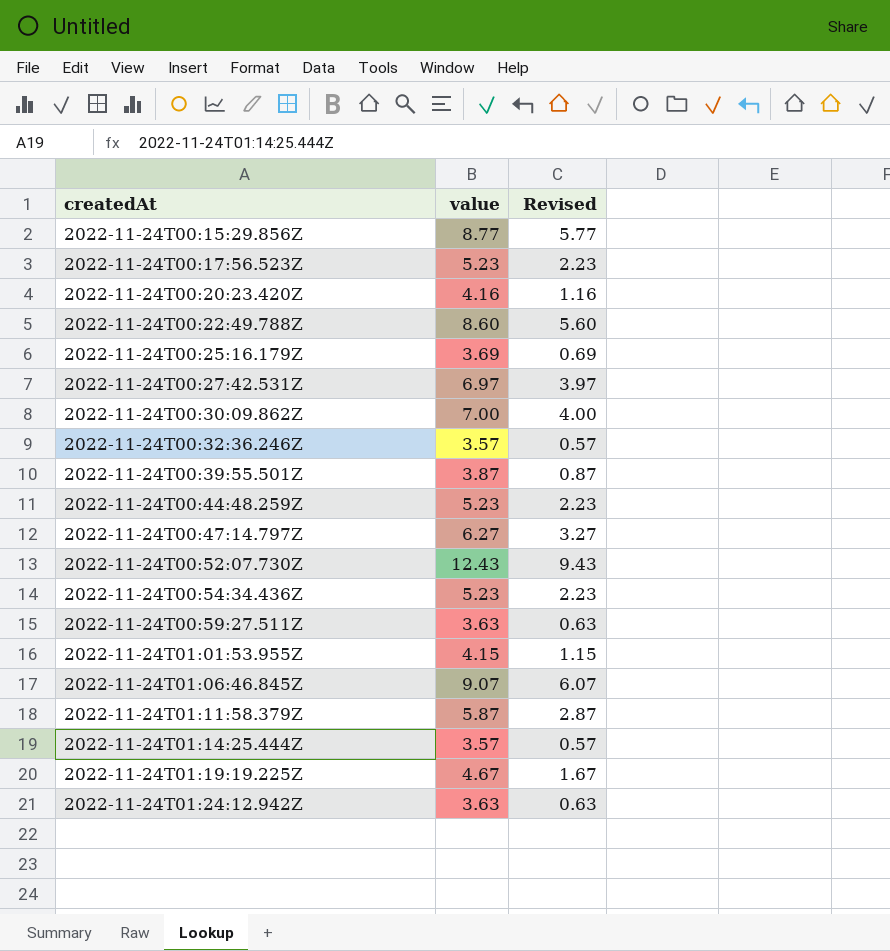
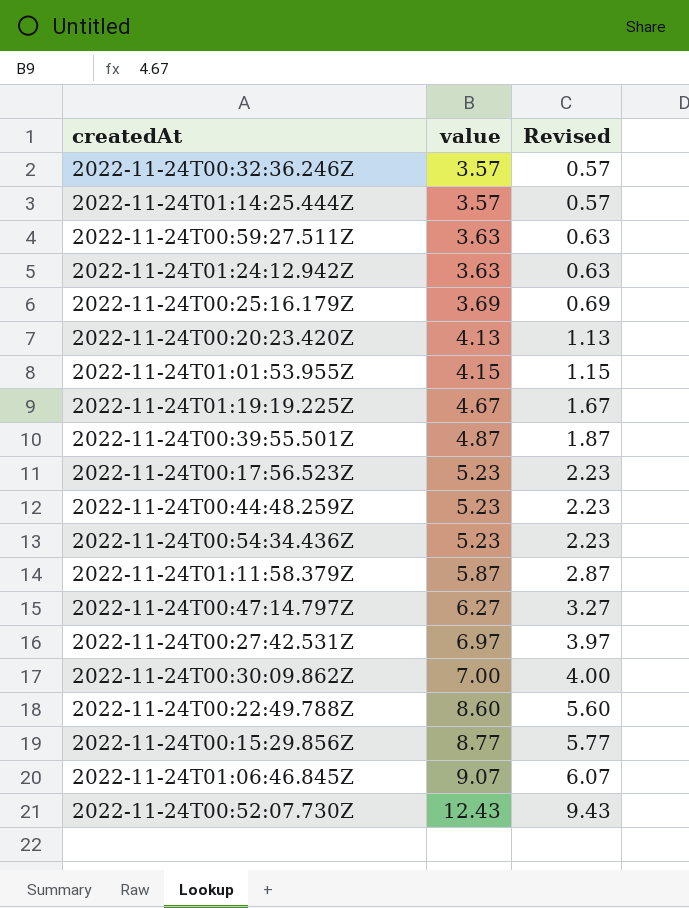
row order: createdAt ascending -> value ascending
2022-11-24T00:20:23.420Z | value: 4.16 -> 4.13
2022-11-24T00:20:23.420Z | Revised: 1.16 -> 1.13
2022-11-24T00:39:55.501Z | value: 3.87 -> 4.87
2022-11-24T00:39:55.501Z | Revised: 0.87 -> 1.87

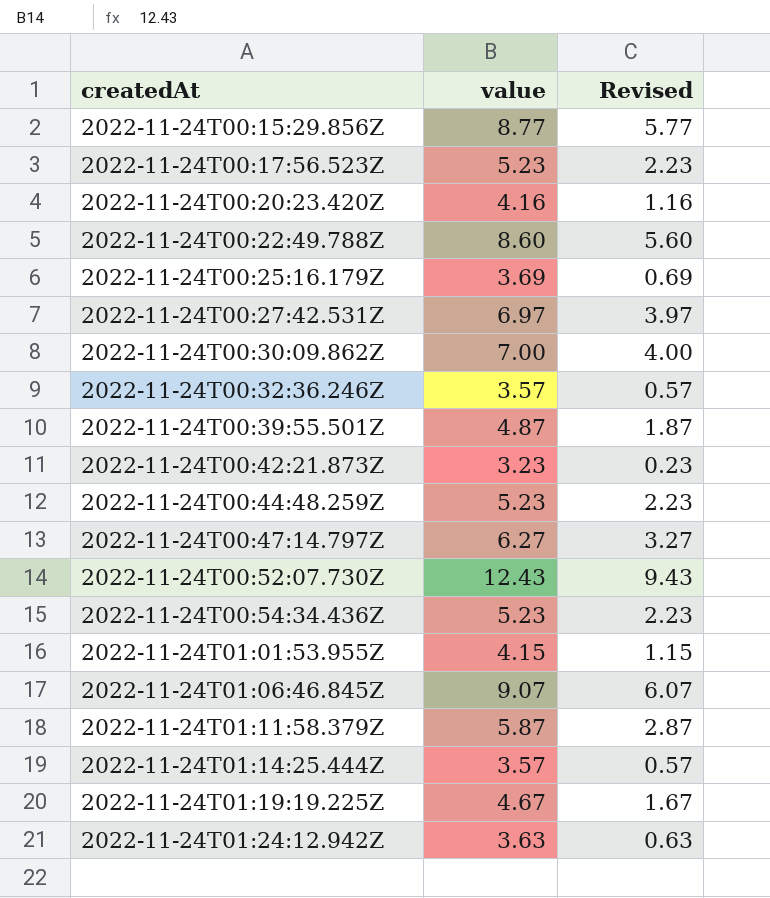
row order: value ascending -> createdAt ascending
row 2022-11-24T00:59:27.511Z: 3.63 | 0.63 -> none
2022-11-24T00:20:23.420Z | value: 4.13 -> 4.16
2022-11-24T00:20:23.420Z | Revised: 1.13 -> 1.16
row 2022-11-24T00:42:21.873Z: none -> 3.23 | 0.23

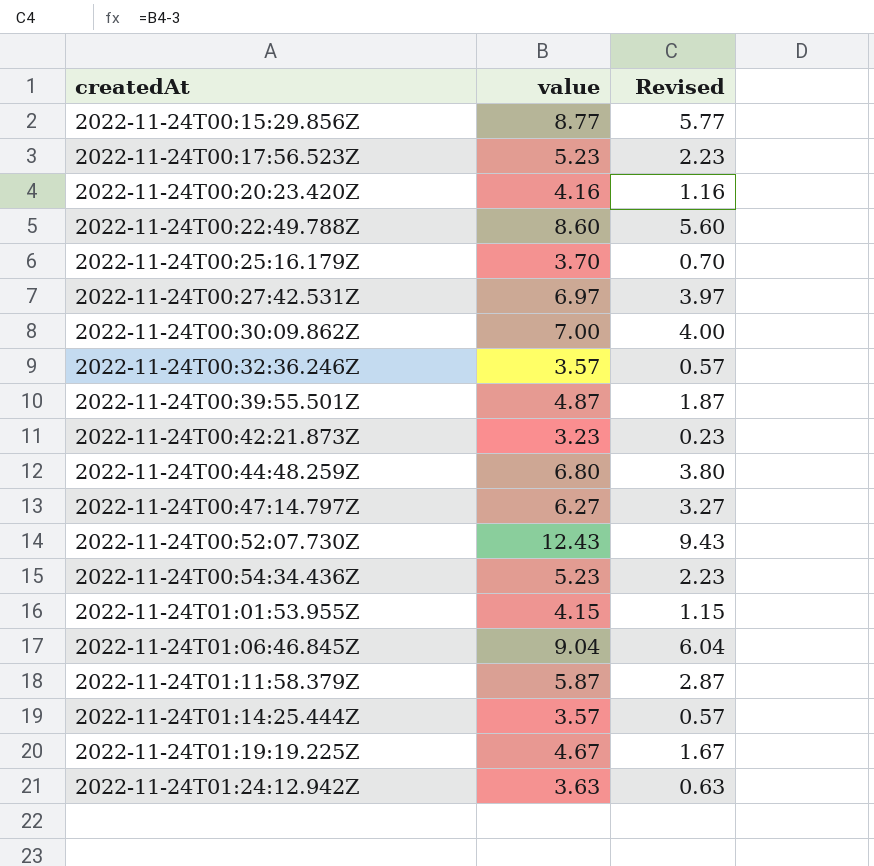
2022-11-24T00:25:16.179Z | value: 3.69 -> 3.70
2022-11-24T00:25:16.179Z | Revised: 0.69 -> 0.70
2022-11-24T00:44:48.259Z | value: 5.23 -> 6.80
2022-11-24T00:44:48.259Z | Revised: 2.23 -> 3.80
2022-11-24T01:06:46.845Z | value: 9.07 -> 9.04
2022-11-24T01:06:46.845Z | Revised: 6.07 -> 6.04

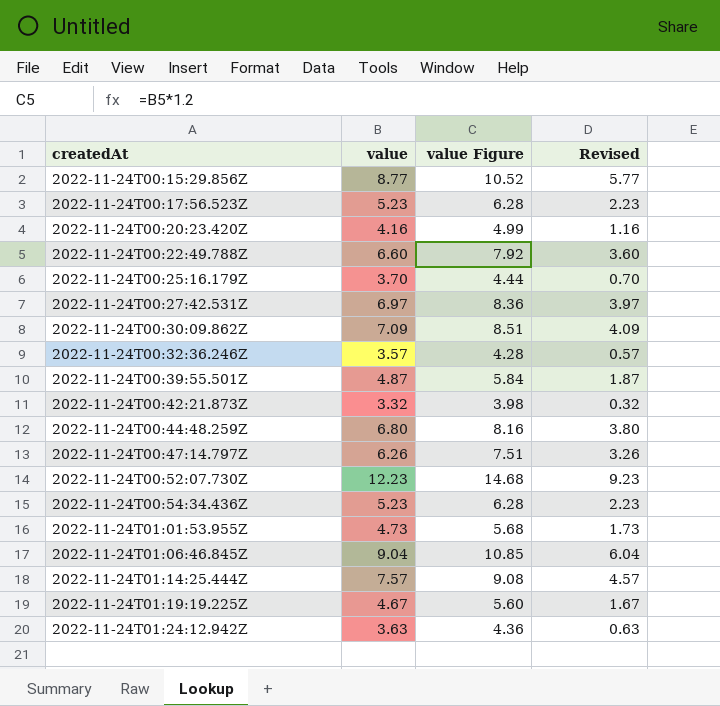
column value Figure | formula: none -> [value] * 1.2
row 2022-11-24T01:11:58.379Z: 5.87 | 2.87 -> none
2022-11-24T00:22:49.788Z | value: 8.60 -> 6.60
2022-11-24T00:22:49.788Z | Revised: 5.60 -> 3.60
2022-11-24T00:30:09.862Z | value: 7.00 -> 7.09
2022-11-24T00:30:09.862Z | Revised: 4.00 -> 4.09
2022-11-24T00:42:21.873Z | value: 3.23 -> 3.32
2022-11-24T00:42:21.873Z | Revised: 0.23 -> 0.32
2022-11-24T00:47:14.797Z | value: 6.27 -> 6.26
2022-11-24T00:47:14.797Z | Revised: 3.27 -> 3.26
2022-11-24T00:52:07.730Z | value: 12.43 -> 12.23
2022-11-24T00:52:07.730Z | Revised: 9.43 -> 9.23
2022-11-24T01:01:53.955Z | value: 4.15 -> 4.73
2022-11-24T01:01:53.955Z | Revised: 1.15 -> 1.73
2022-11-24T01:14:25.444Z | value: 3.57 -> 7.57
2022-11-24T01:14:25.444Z | Revised: 0.57 -> 4.57

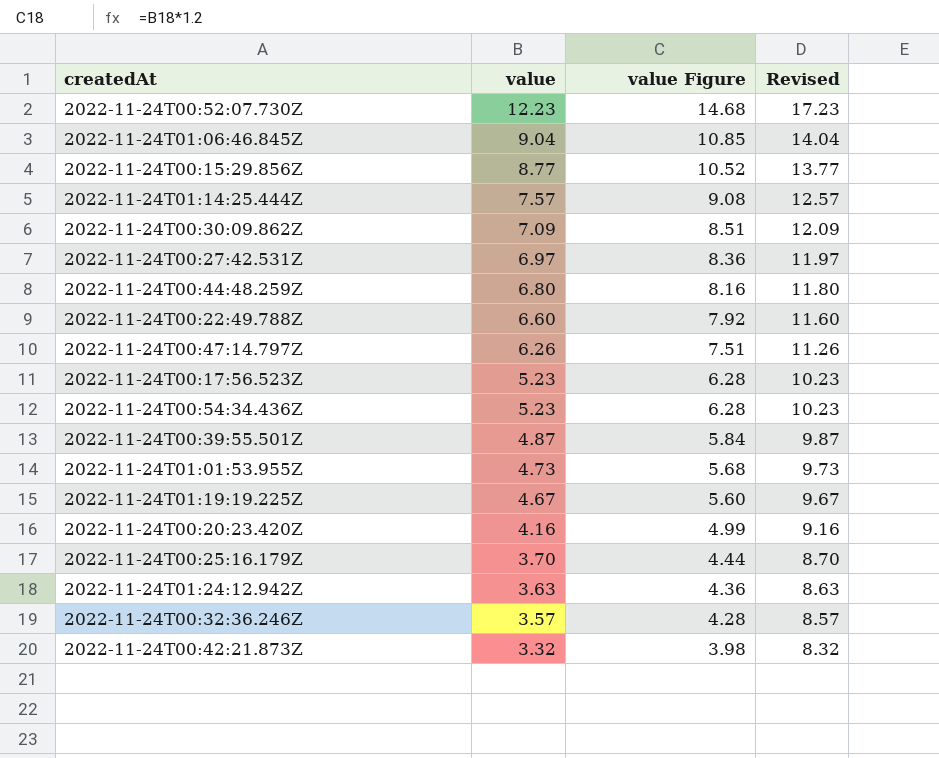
row order: createdAt ascending -> value descending
column Revised | formula: [value] - 3 -> [value] + 5

